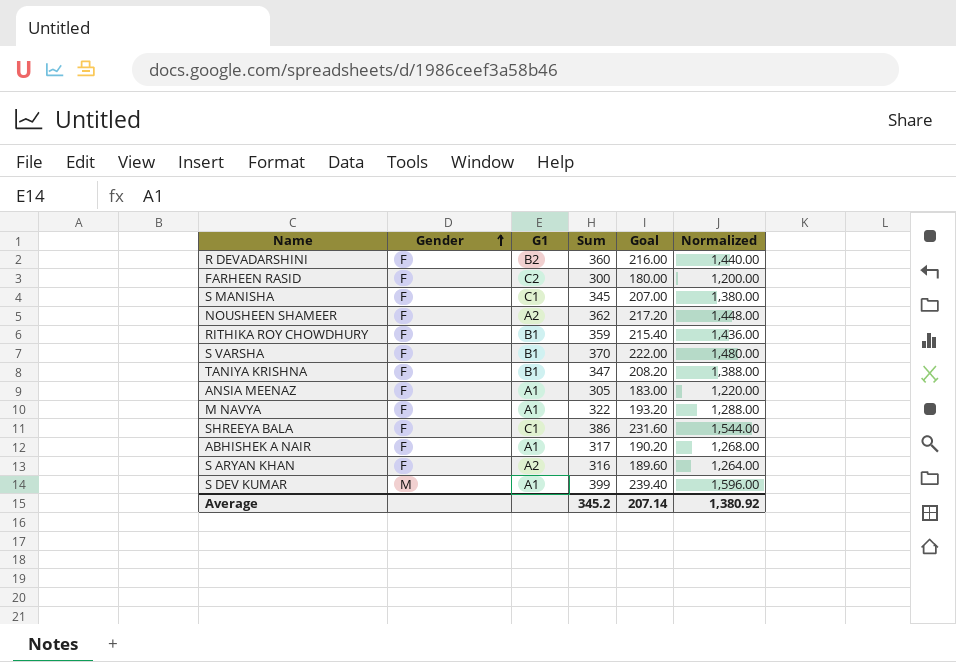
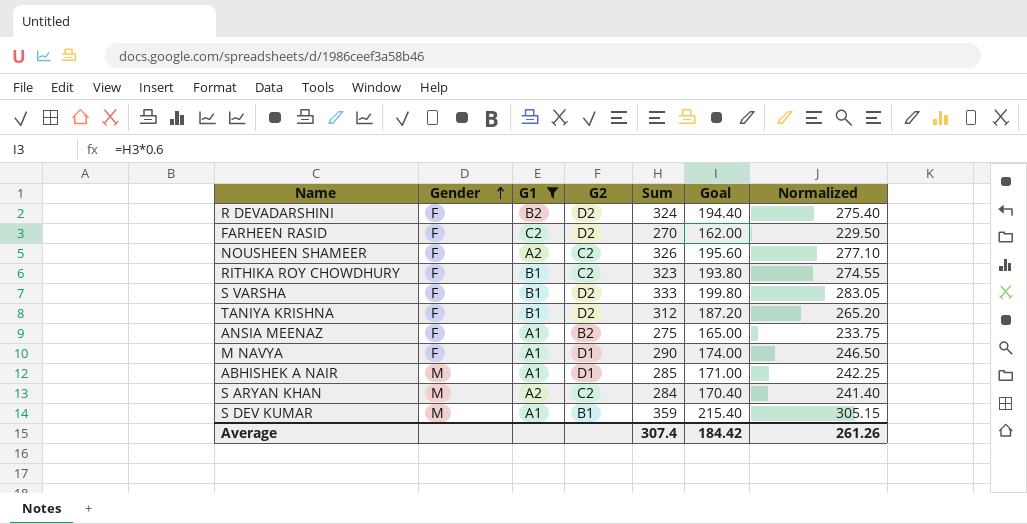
filter: none -> G1 != C1
column G2 | position: none -> 4
column Normalized | formula: [Sum] * 4 -> [Sum] * 0.85
R DEVADARSHINI | Sum: 360 -> 324
R DEVADARSHINI | Goal: 216.00 -> 194.40
FARHEEN RASID | Sum: 300 -> 270
FARHEEN RASID | Goal: 180.00 -> 162.00
NOUSHEEN SHAMEER | Sum: 362 -> 326
NOUSHEEN SHAMEER | Goal: 217.20 -> 195.60
RITHIKA ROY CHOWDHURY | Sum: 359 -> 323
RITHIKA ROY CHOWDHURY | Goal: 215.40 -> 193.80
S VARSHA | Sum: 370 -> 333
S VARSHA | Goal: 222.00 -> 199.80
TANIYA KRISHNA | Sum: 347 -> 312
TANIYA KRISHNA | Goal: 208.20 -> 187.20
ANSIA MEENAZ | Sum: 305 -> 275
ANSIA MEENAZ | Goal: 183.00 -> 165.00
M NAVYA | Sum: 322 -> 290
M NAVYA | Goal: 193.20 -> 174.00
ABHISHEK A NAIR | Gender: F -> M
ABHISHEK A NAIR | Sum: 317 -> 285
ABHISHEK A NAIR | Goal: 190.20 -> 171.00
S ARYAN KHAN | Gender: F -> M
S ARYAN KHAN | Sum: 316 -> 284
S ARYAN KHAN | Goal: 189.60 -> 170.40
S DEV KUMAR | Sum: 399 -> 359
S DEV KUMAR | Goal: 239.40 -> 215.40
Average | Sum: 345.2 -> 307.4
Average | Goal: 207.14 -> 184.42
Average | Normalized: 1,380.92 -> 261.26

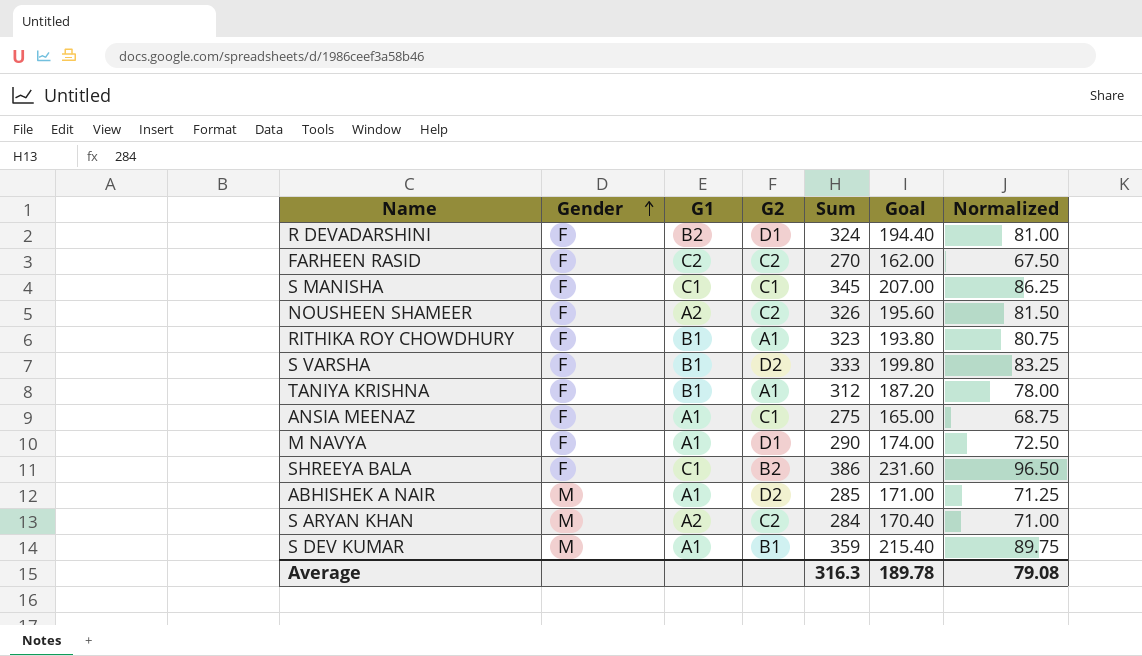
filter: G1 != C1 -> none
column Normalized | formula: [Sum] * 0.85 -> [Sum] * 0.25
R DEVADARSHINI | G2: D2 -> D1
FARHEEN RASID | G2: D2 -> C2
RITHIKA ROY CHOWDHURY | G2: C2 -> A1
TANIYA KRISHNA | G2: D2 -> A1
ANSIA MEENAZ | G2: B2 -> C1
ABHISHEK A NAIR | G2: D1 -> D2
Average | Sum: 307.4 -> 316.3
Average | Goal: 184.42 -> 189.78
Average | Normalized: 261.26 -> 79.08

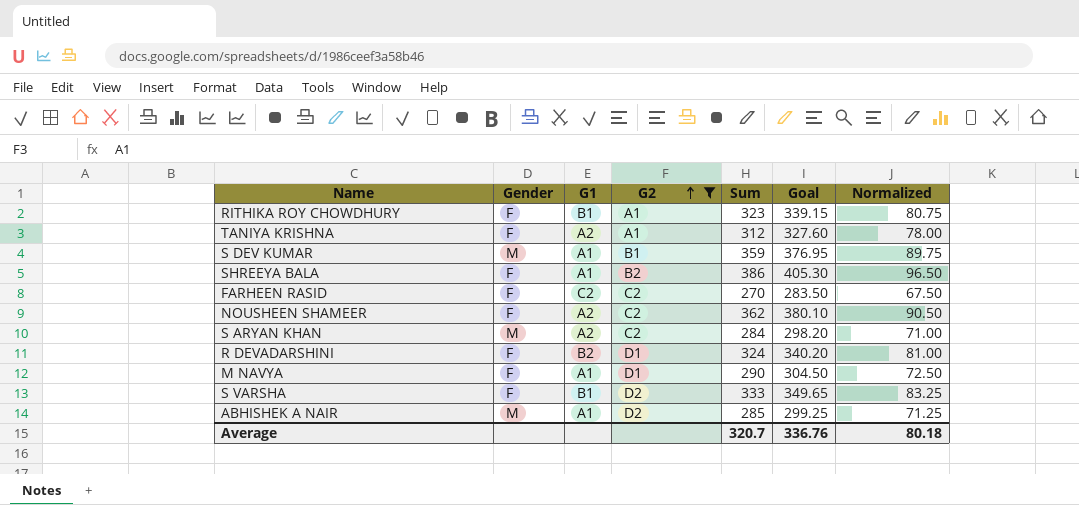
filter: none -> G2 != C1
row order: Gender ascending -> G2 ascending
column Goal | formula: [Sum] * 0.6 -> [Sum] * 1.05
TANIYA KRISHNA | G1: B1 -> A2
SHREEYA BALA | G1: C1 -> A1
NOUSHEEN SHAMEER | Sum: 326 -> 362
NOUSHEEN SHAMEER | Normalized: 81.50 -> 90.50
Average | Sum: 316.3 -> 320.7
Average | Goal: 189.78 -> 336.76
Average | Normalized: 79.08 -> 80.18

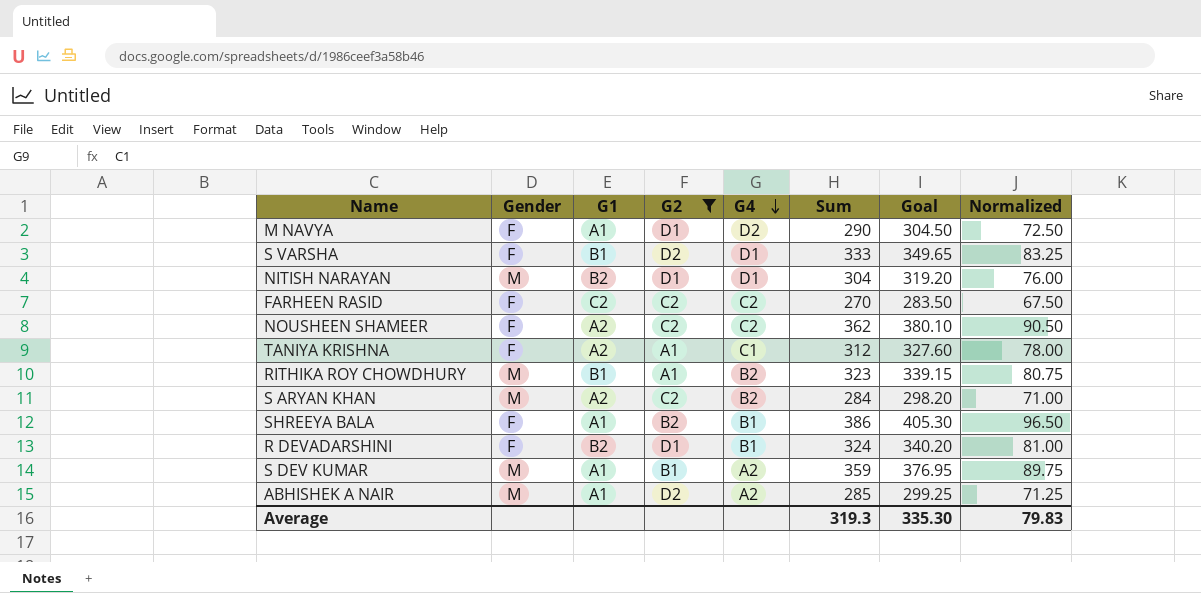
row order: G2 ascending -> G4 descending
column G4 | position: none -> 5
row NITISH NARAYAN: none -> M | B2 | D1 | D1 | 304 | 319.20 | 76.00
RITHIKA ROY CHOWDHURY | Gender: F -> M
Average | Sum: 320.7 -> 319.3
Average | Goal: 336.76 -> 335.30
Average | Normalized: 80.18 -> 79.83

